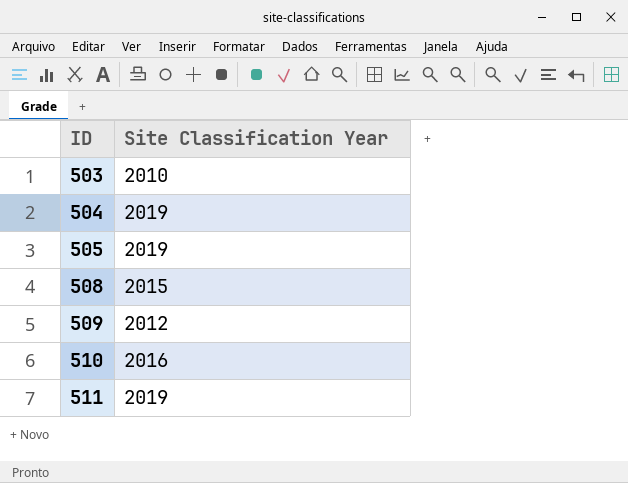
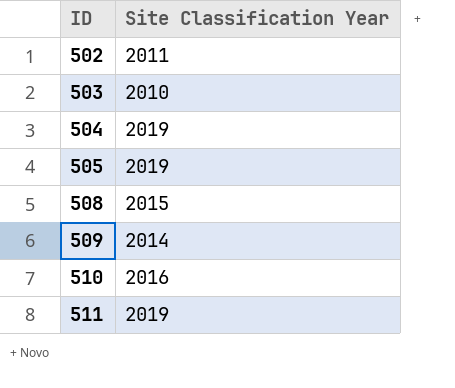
row 502: none -> 2011
509 | Site Classification Year: 2012 -> 2014

